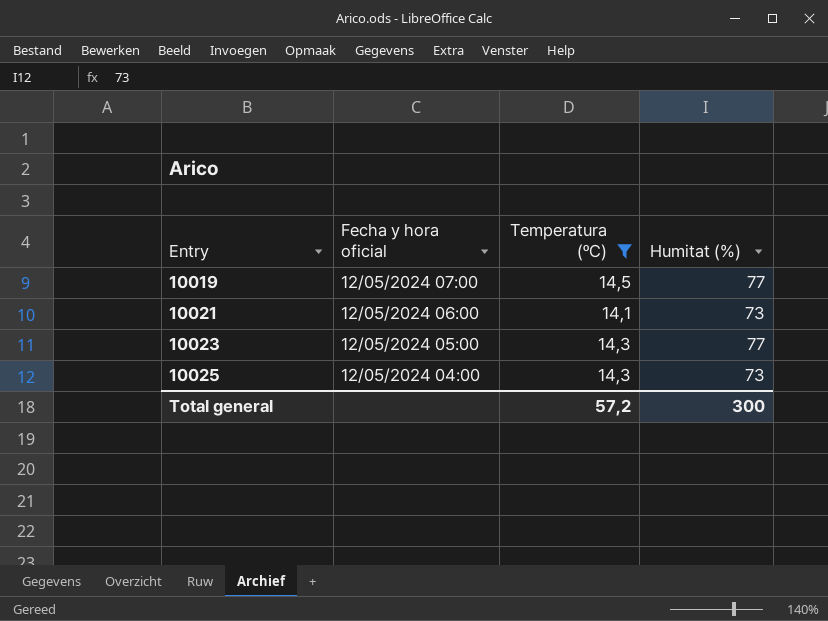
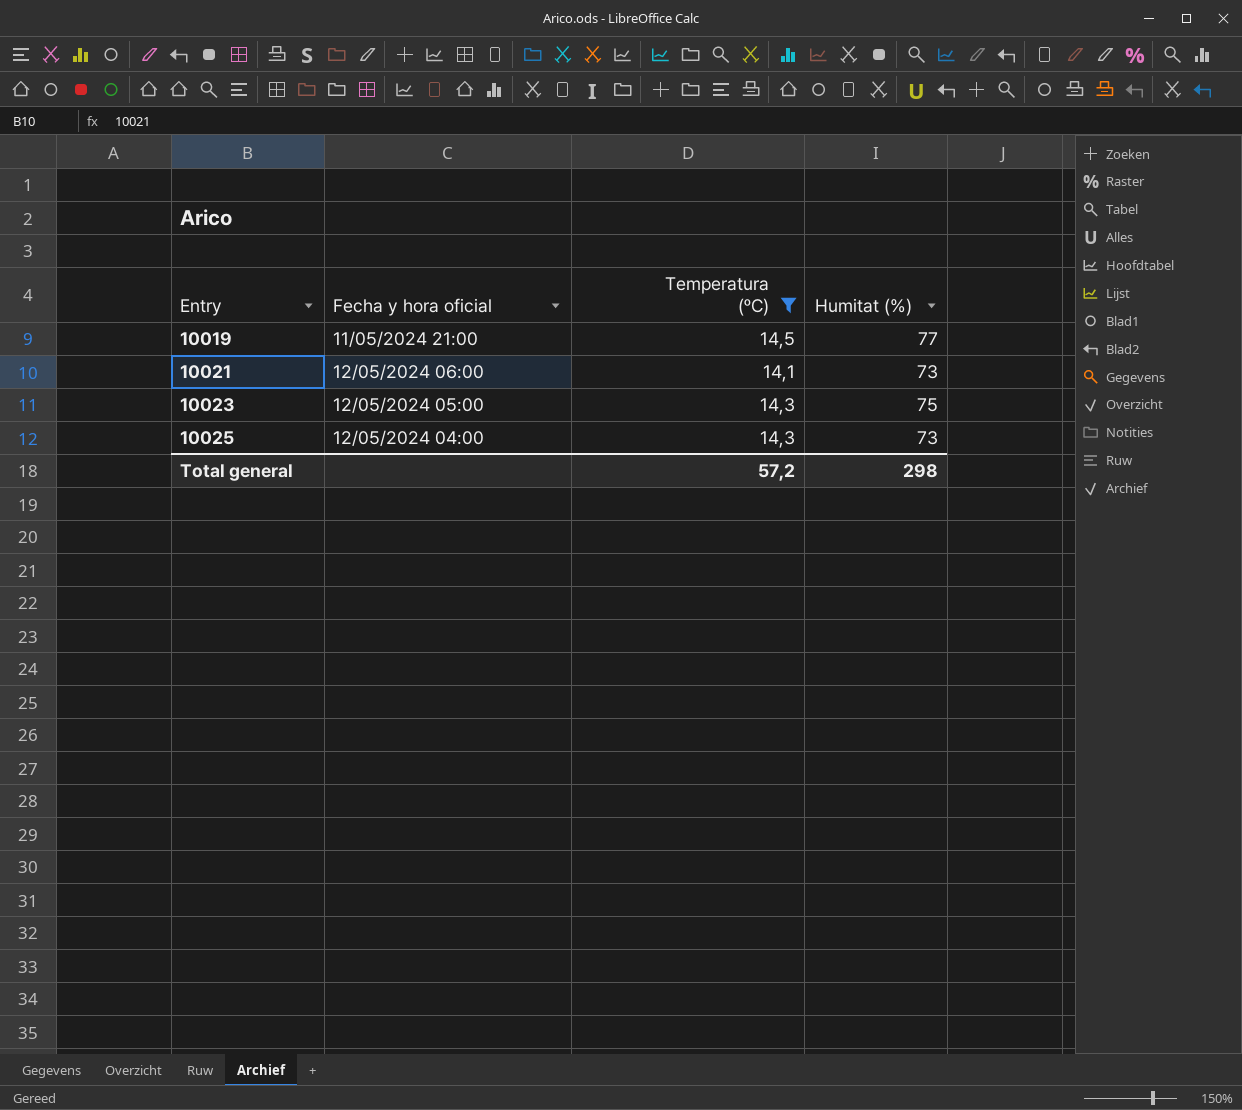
10019 | Fecha y hora oficial: 12/05/2024 07:00 -> 11/05/2024 21:00
10023 | Humitat (%): 77 -> 75
Total general | Humitat (%): 300 -> 298

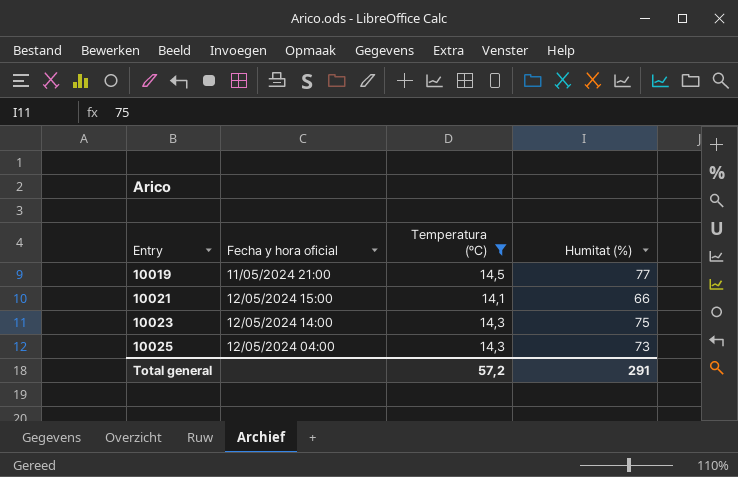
10021 | Fecha y hora oficial: 12/05/2024 06:00 -> 12/05/2024 15:00
10021 | Humitat (%): 73 -> 66
10023 | Fecha y hora oficial: 12/05/2024 05:00 -> 12/05/2024 14:00
Total general | Humitat (%): 298 -> 291

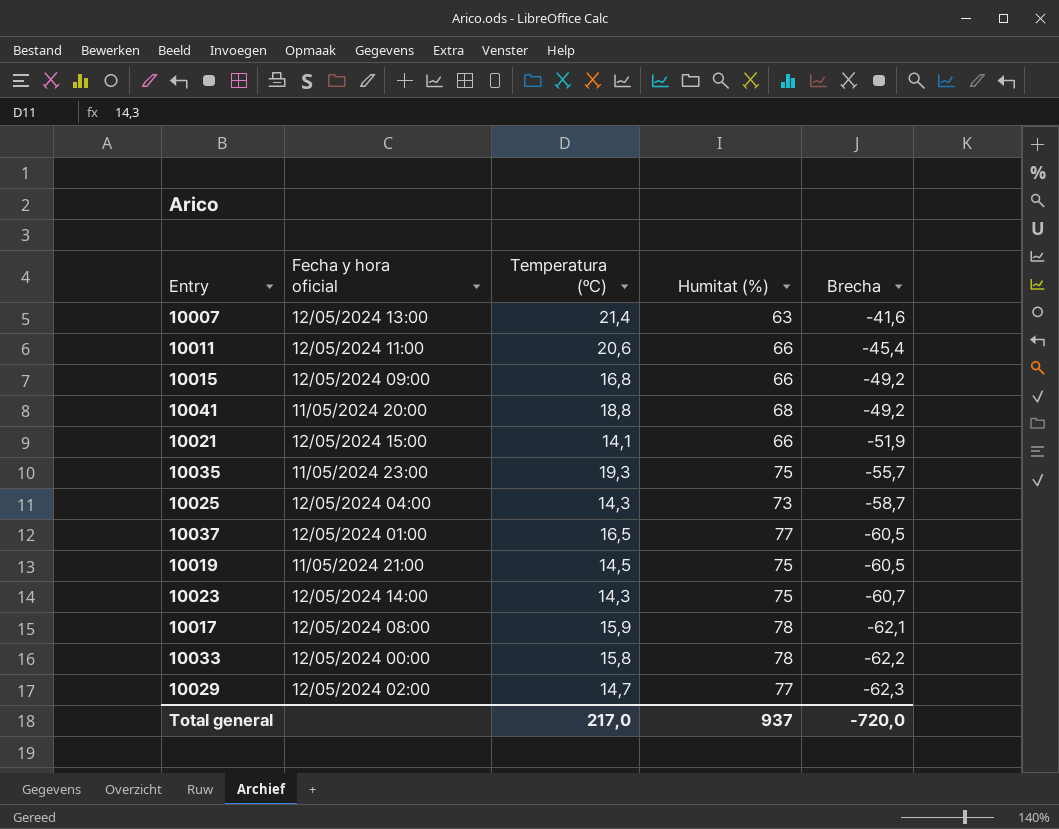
filter: Temperatura (ºC) <= 14,5 -> none
row order: Entry ascending -> Brecha descending
column Brecha | formula: none -> [Temperatura (ºC)] - [Humitat (%)]
10019 | Humitat (%): 77 -> 75
Total general | Temperatura (ºC): 57,2 -> 217,0
Total general | Humitat (%): 291 -> 937

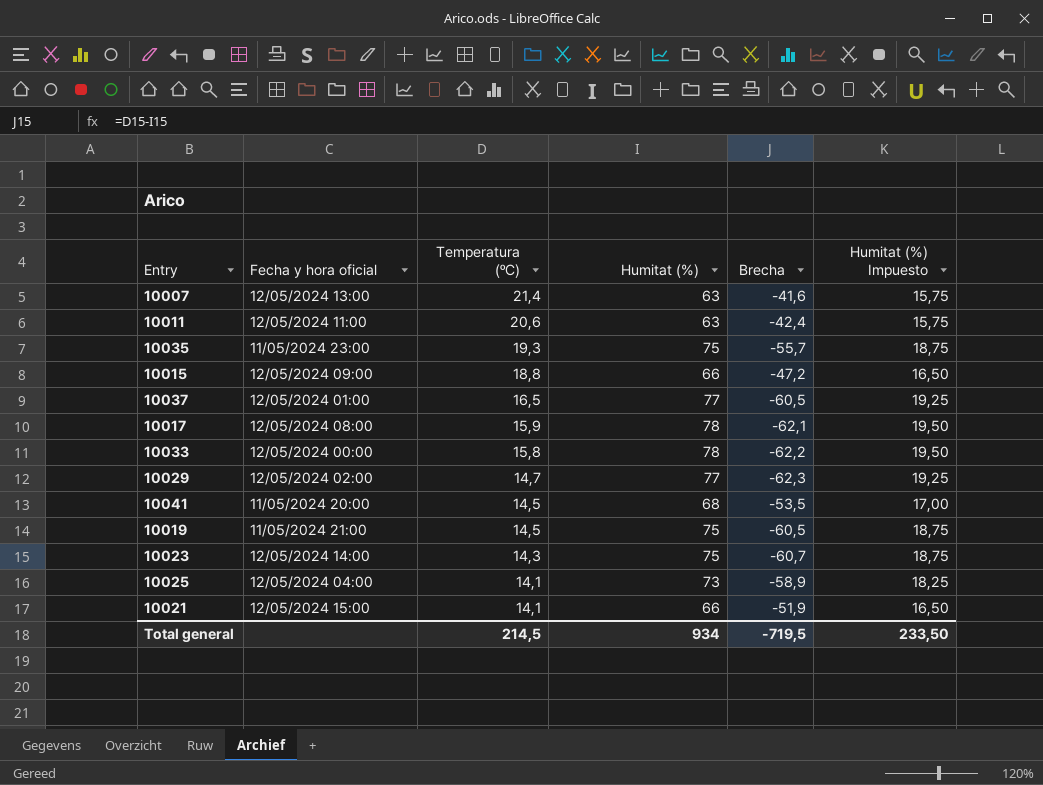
row order: Brecha descending -> Temperatura (ºC) descending
column Humitat (%) Impuesto | formula: none -> [Humitat (%)] * 0,25
10011 | Humitat (%): 66 -> 63
10011 | Brecha: -45,4 -> -42,4
10015 | Temperatura (ºC): 16,8 -> 18,8
10015 | Brecha: -49,2 -> -47,2
10041 | Temperatura (ºC): 18,8 -> 14,5
10041 | Brecha: -49,2 -> -53,5
10025 | Temperatura (ºC): 14,3 -> 14,1
10025 | Brecha: -58,7 -> -58,9
Total general | Temperatura (ºC): 217,0 -> 214,5
Total general | Humitat (%): 937 -> 934
Total general | Brecha: -720,0 -> -719,5

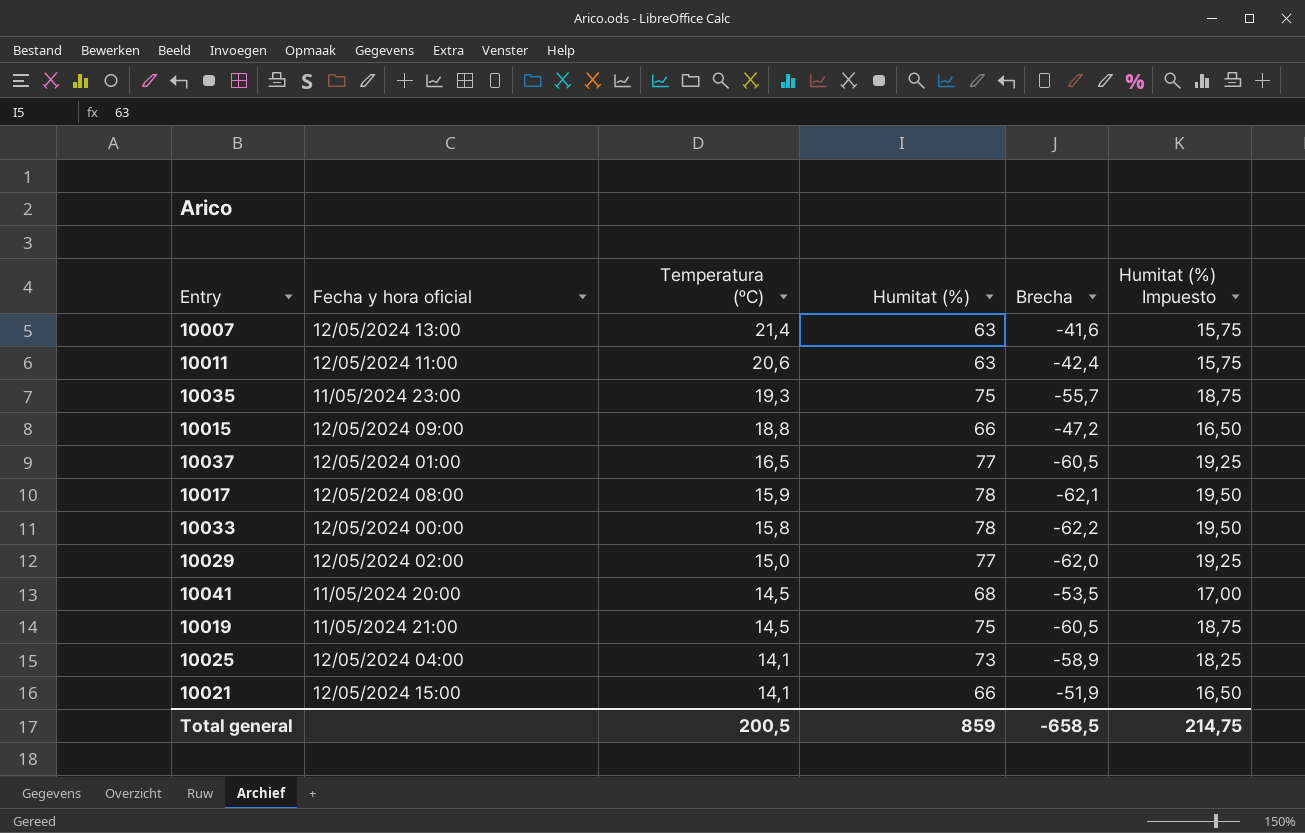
row 10023: 12/05/2024 14:00 | 14,3 | 75 | -60,7 | 18,75 -> none
10029 | Temperatura (ºC): 14,7 -> 15,0
10029 | Brecha: -62,3 -> -62,0
Total general | Temperatura (ºC): 214,5 -> 200,5
Total general | Humitat (%): 934 -> 859
Total general | Brecha: -719,5 -> -658,5
Total general | Humitat (%) Impuesto: 233,50 -> 214,75

